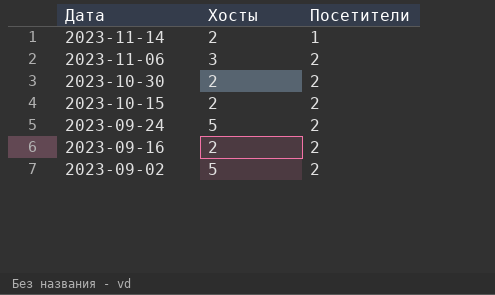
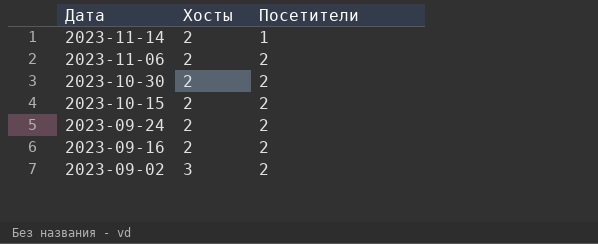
2023-11-06 | Хосты: 3 -> 2
2023-09-24 | Хосты: 5 -> 2
2023-09-02 | Хосты: 5 -> 3

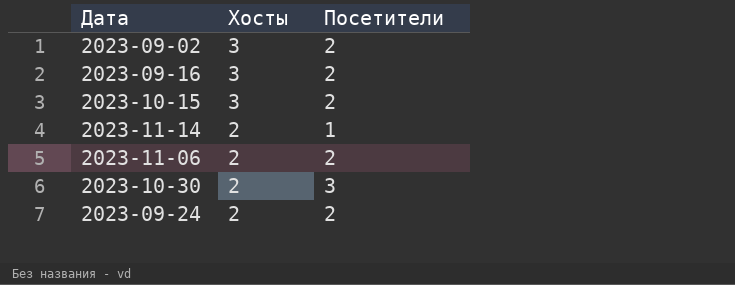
row order: Дата descending -> Хосты descending
2023-09-16 | Хосты: 2 -> 3
2023-10-15 | Хосты: 2 -> 3
2023-10-30 | Посетители: 2 -> 3

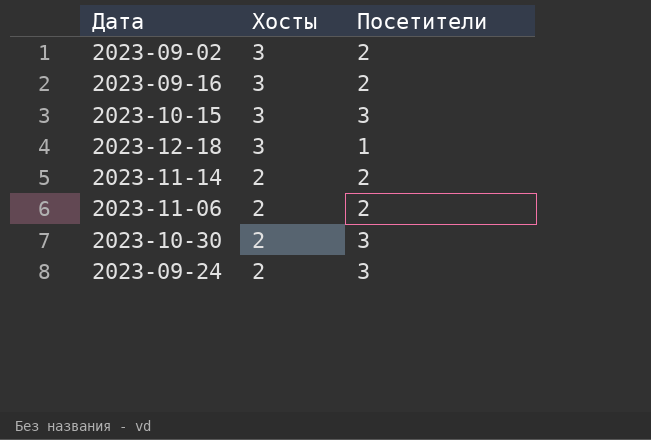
2023-10-15 | Посетители: 2 -> 3
row 2023-12-18: none -> 3 | 1
2023-11-14 | Посетители: 1 -> 2
2023-09-24 | Посетители: 2 -> 3

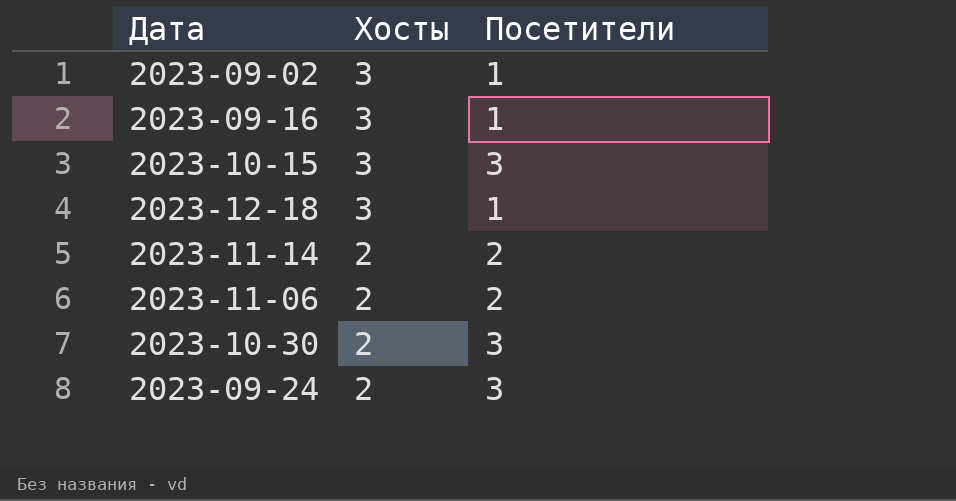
2023-09-02 | Посетители: 2 -> 1
2023-09-16 | Посетители: 2 -> 1

